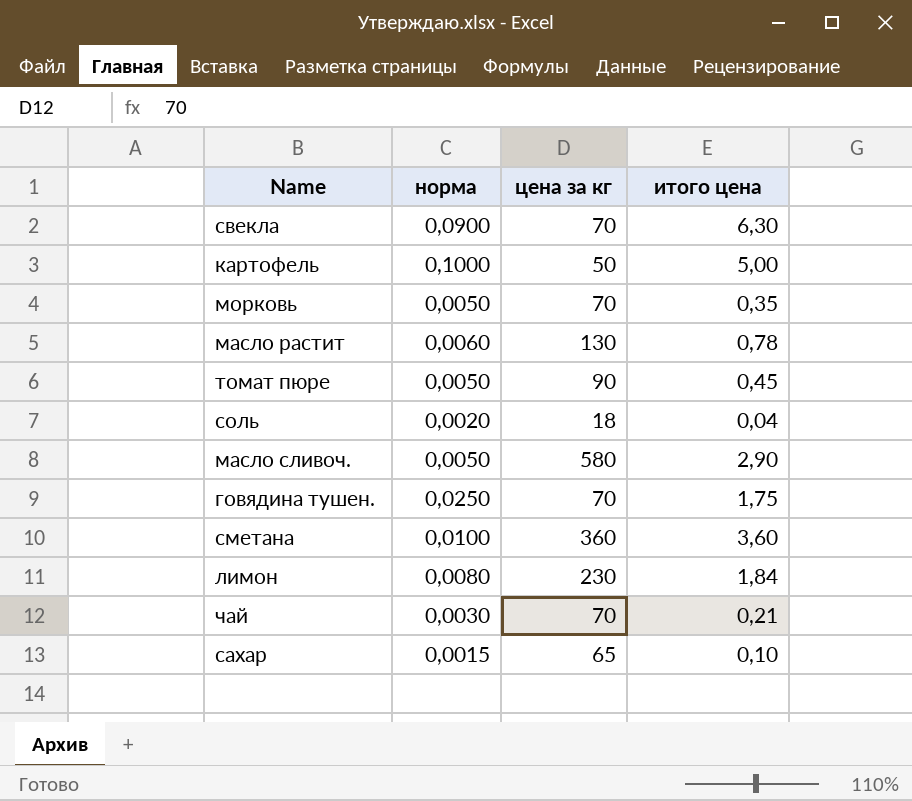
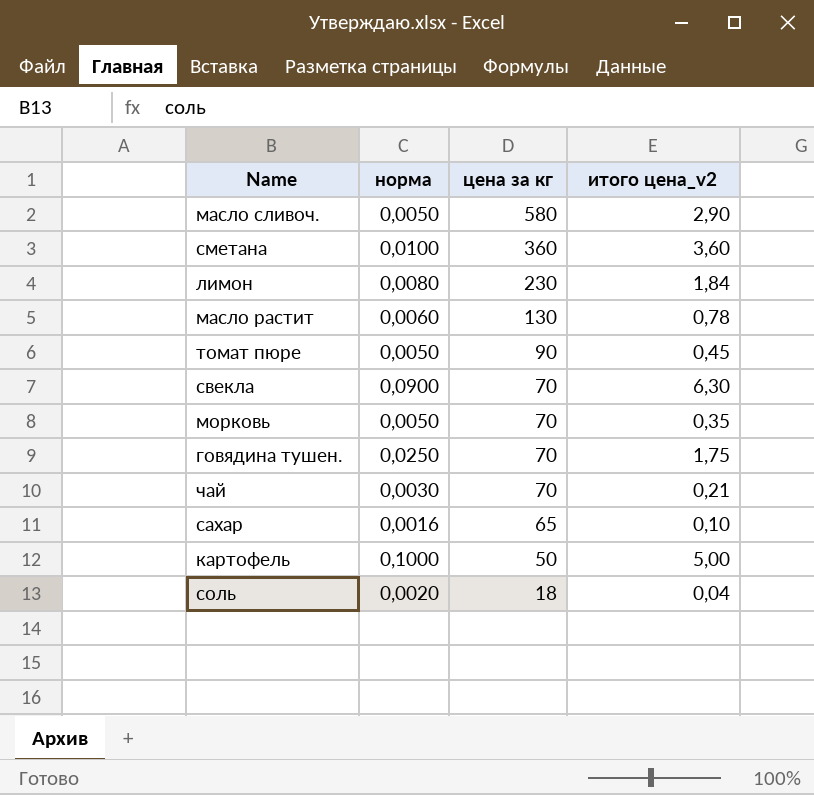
row order: none -> цена за кг descending
column name: итого цена -> итого цена_v2
сахар | норма: 0,0015 -> 0,0016

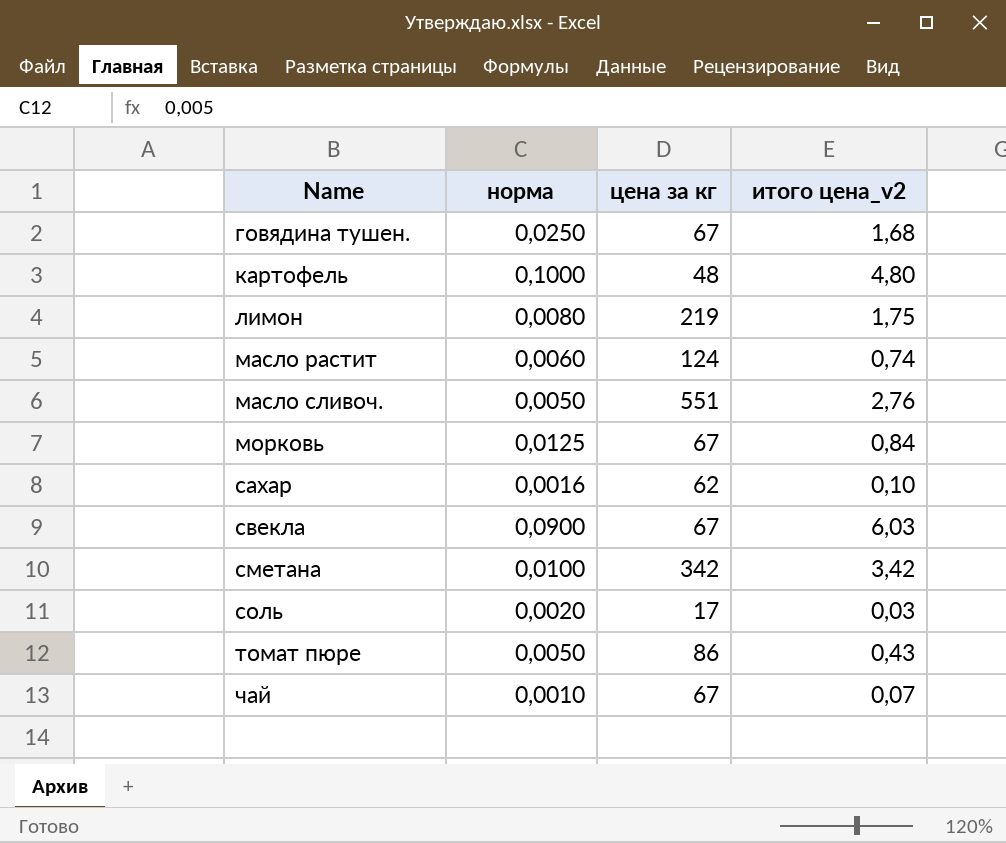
row order: цена за кг descending -> Name ascending
говядина тушен. | цена за кг: 70 -> 67
говядина тушен. | итого цена_v2: 1,75 -> 1,68
картофель | цена за кг: 50 -> 48
картофель | итого цена_v2: 5,00 -> 4,80
лимон | цена за кг: 230 -> 219
лимон | итого цена_v2: 1,84 -> 1,75
масло растит | цена за кг: 130 -> 124
масло растит | итого цена_v2: 0,78 -> 0,74
масло сливоч. | цена за кг: 580 -> 551
масло сливоч. | итого цена_v2: 2,90 -> 2,76
морковь | норма: 0,0050 -> 0,0125
морковь | цена за кг: 70 -> 67
морковь | итого цена_v2: 0,35 -> 0,84
сахар | цена за кг: 65 -> 62
свекла | цена за кг: 70 -> 67
свекла | итого цена_v2: 6,30 -> 6,03
сметана | цена за кг: 360 -> 342
сметана | итого цена_v2: 3,60 -> 3,42
соль | цена за кг: 18 -> 17
соль | итого цена_v2: 0,04 -> 0,03
томат пюре | цена за кг: 90 -> 86
томат пюре | итого цена_v2: 0,45 -> 0,43
чай | норма: 0,0030 -> 0,0010
чай | цена за кг: 70 -> 67
чай | итого цена_v2: 0,21 -> 0,07

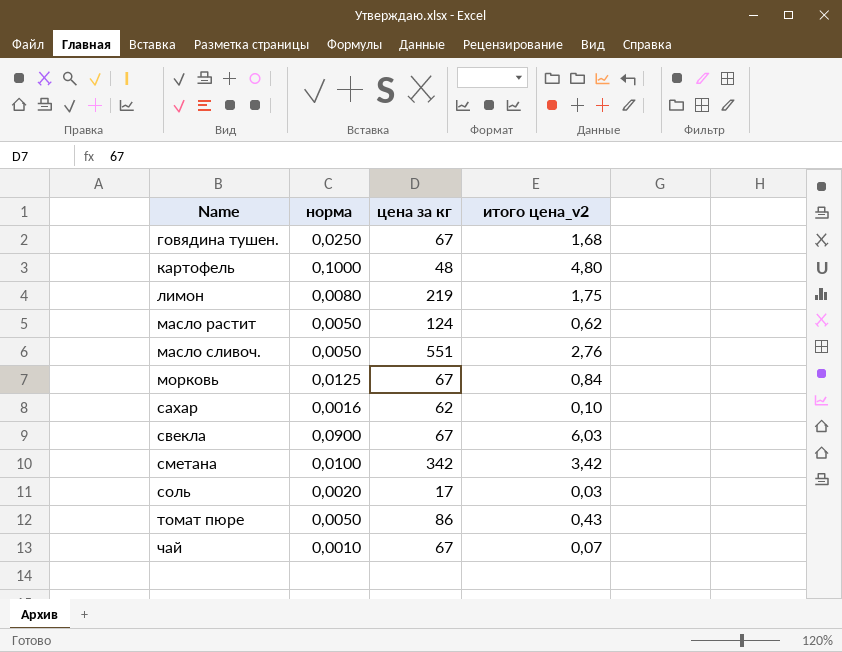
масло растит | норма: 0,0060 -> 0,0050
масло растит | итого цена_v2: 0,74 -> 0,62

